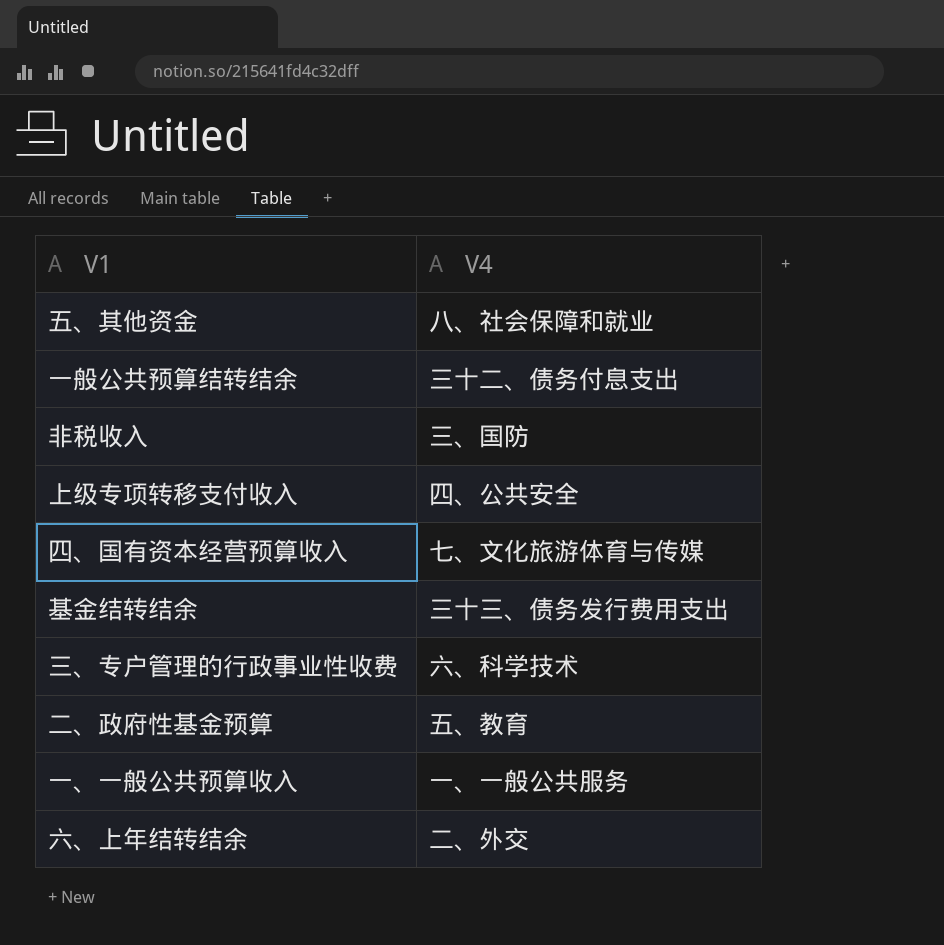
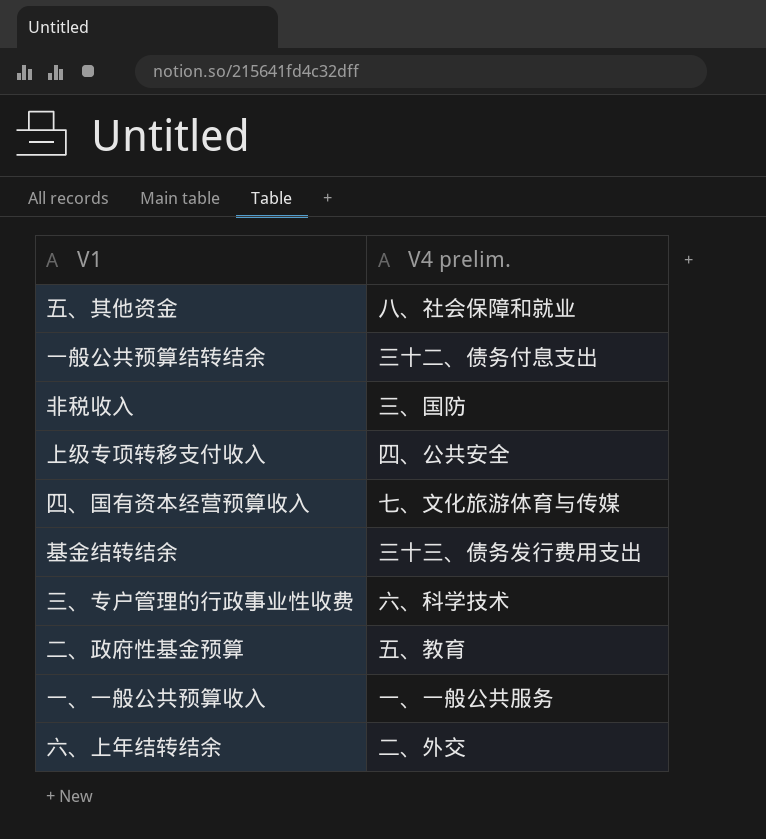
column name: V4 -> V4 prelim.

